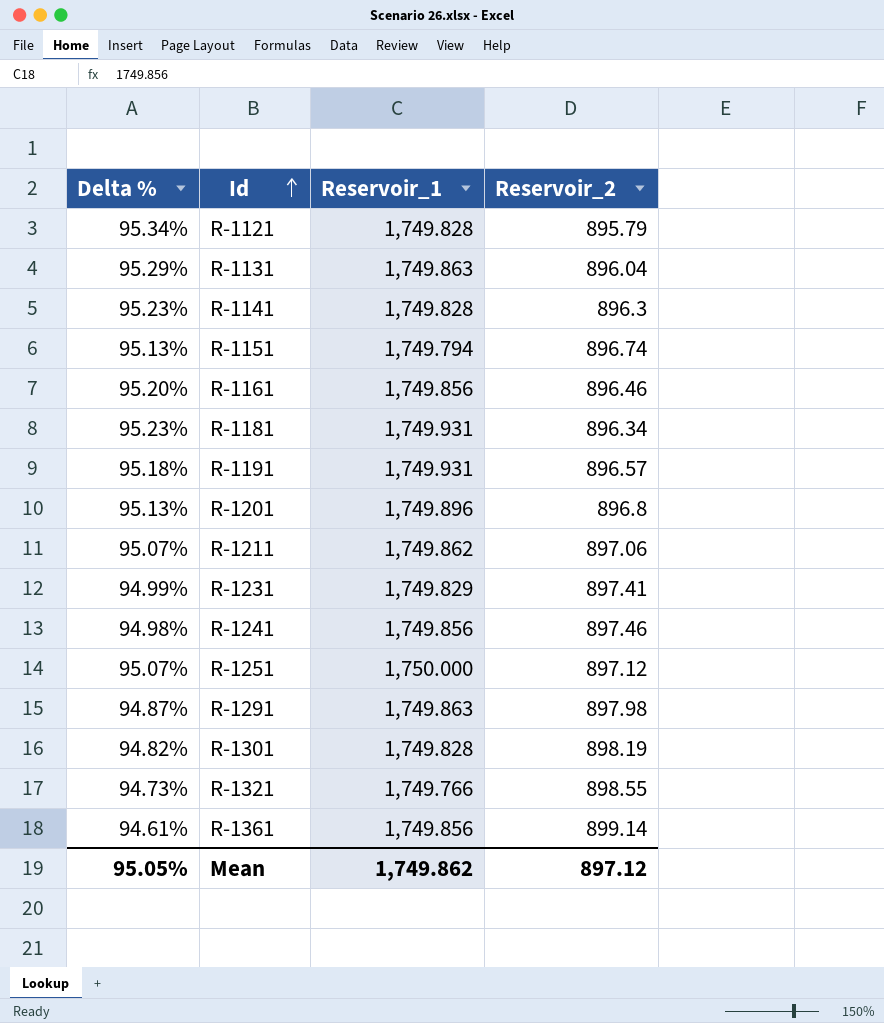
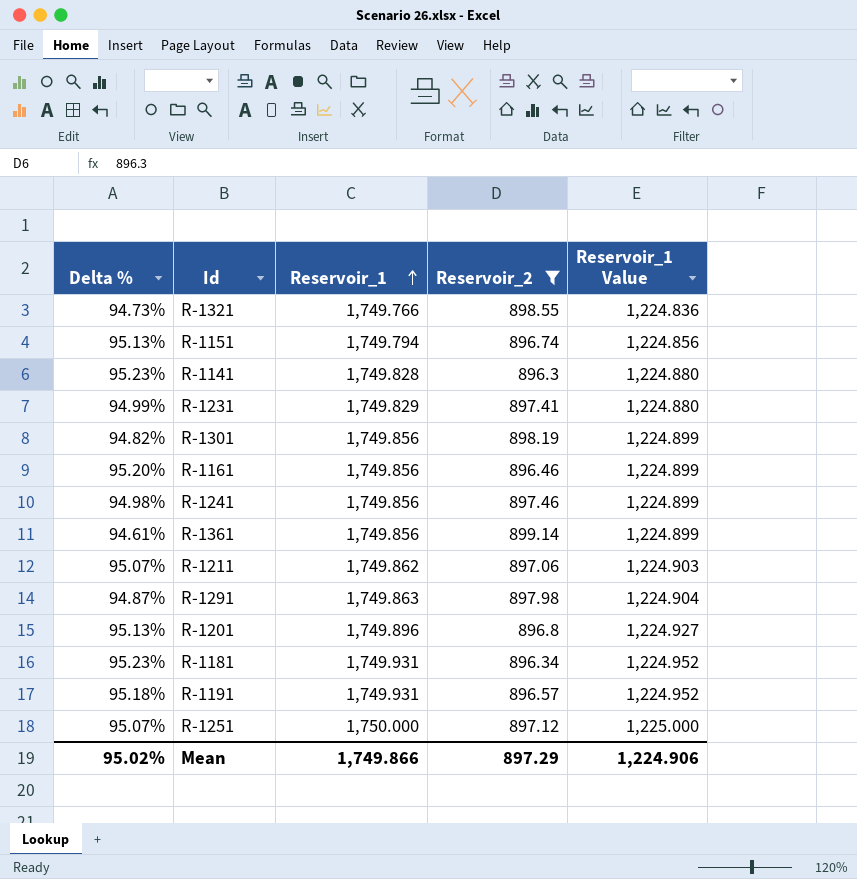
filter: none -> Reservoir_2 >= 896.3
row order: Id ascending -> Reservoir_1 ascending
column Reservoir_1 Value | formula: none -> [Reservoir_1] * 0.7
R-1301 | Reservoir_1: 1,749.828 -> 1,749.856
Mean | Delta %: 95.05% -> 95.02%
Mean | Reservoir_1: 1,749.862 -> 1,749.866
Mean | Reservoir_2: 897.12 -> 897.29

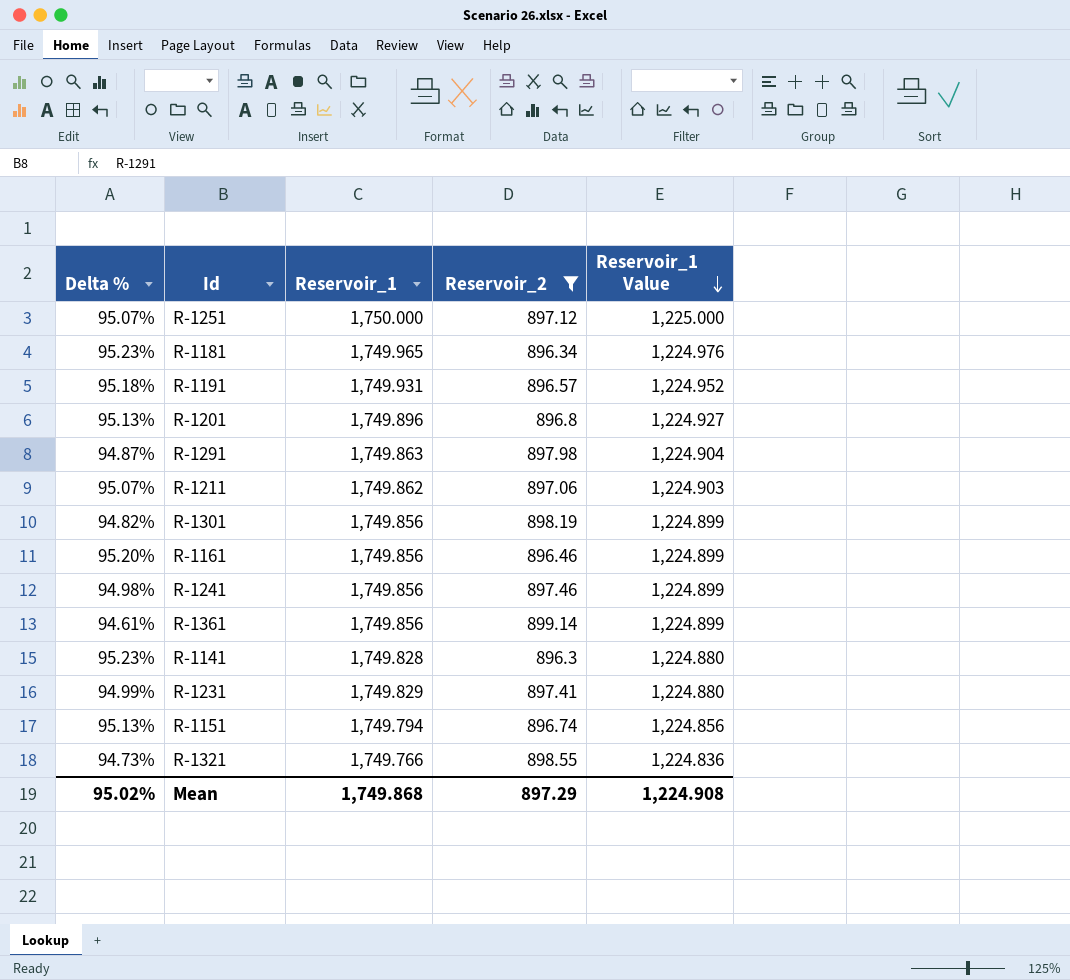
row order: Reservoir_1 ascending -> Reservoir_1 Value descending
R-1181 | Reservoir_1: 1,749.931 -> 1,749.965
R-1181 | Reservoir_1 Value: 1,224.952 -> 1,224.976
Mean | Reservoir_1: 1,749.866 -> 1,749.868
Mean | Reservoir_1 Value: 1,224.906 -> 1,224.908

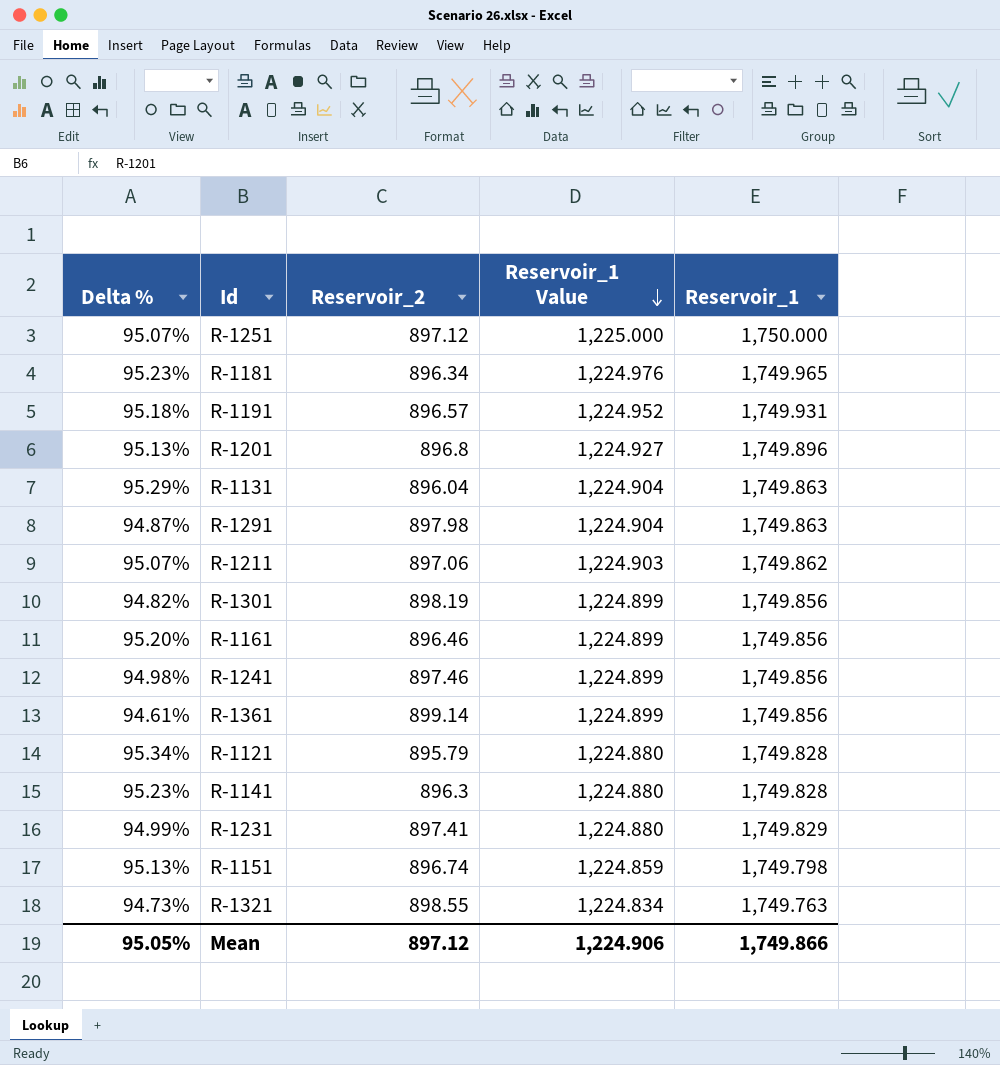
filter: Reservoir_2 >= 896.3 -> none
column Reservoir_1 | position: 3 -> 5
R-1151 | Reservoir_1 Value: 1,224.856 -> 1,224.859
R-1151 | Reservoir_1: 1,749.794 -> 1,749.798
R-1321 | Reservoir_1 Value: 1,224.836 -> 1,224.834
R-1321 | Reservoir_1: 1,749.766 -> 1,749.763
Mean | Delta %: 95.02% -> 95.05%
Mean | Reservoir_2: 897.29 -> 897.12
Mean | Reservoir_1 Value: 1,224.908 -> 1,224.906
Mean | Reservoir_1: 1,749.868 -> 1,749.866

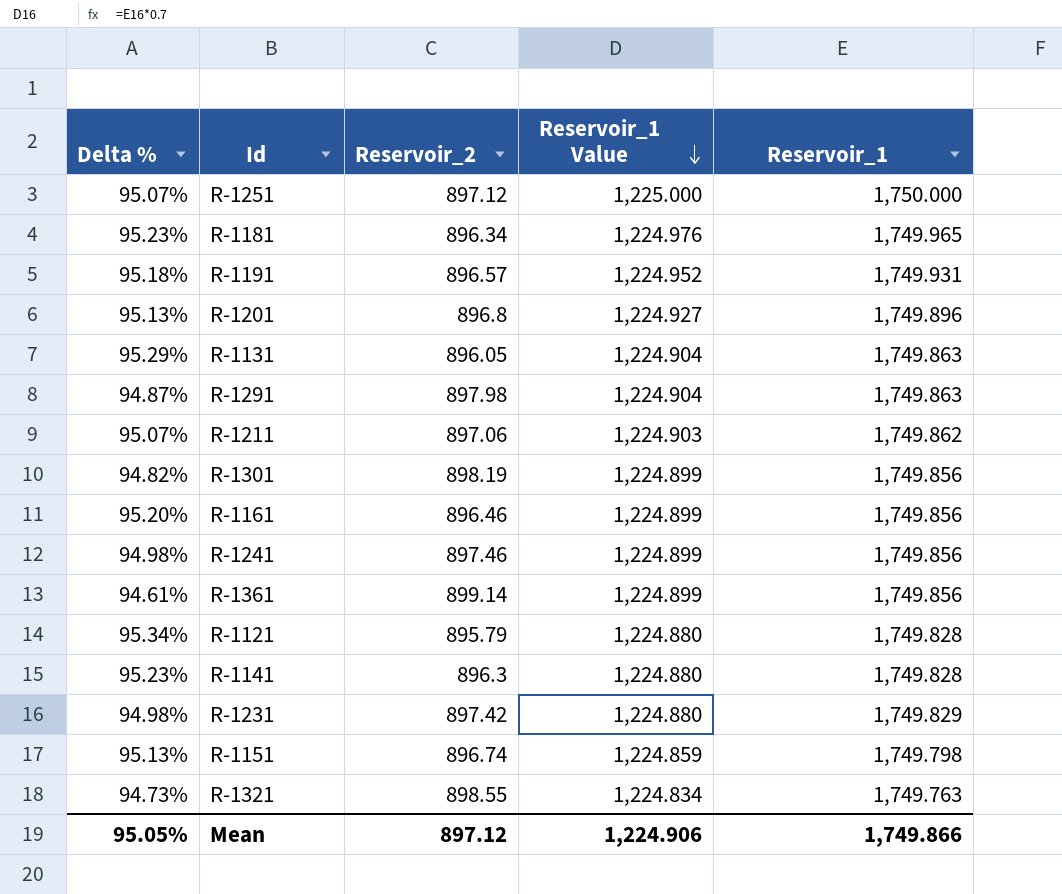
R-1131 | Reservoir_2: 896.04 -> 896.05
R-1231 | Delta %: 94.99% -> 94.98%
R-1231 | Reservoir_2: 897.41 -> 897.42

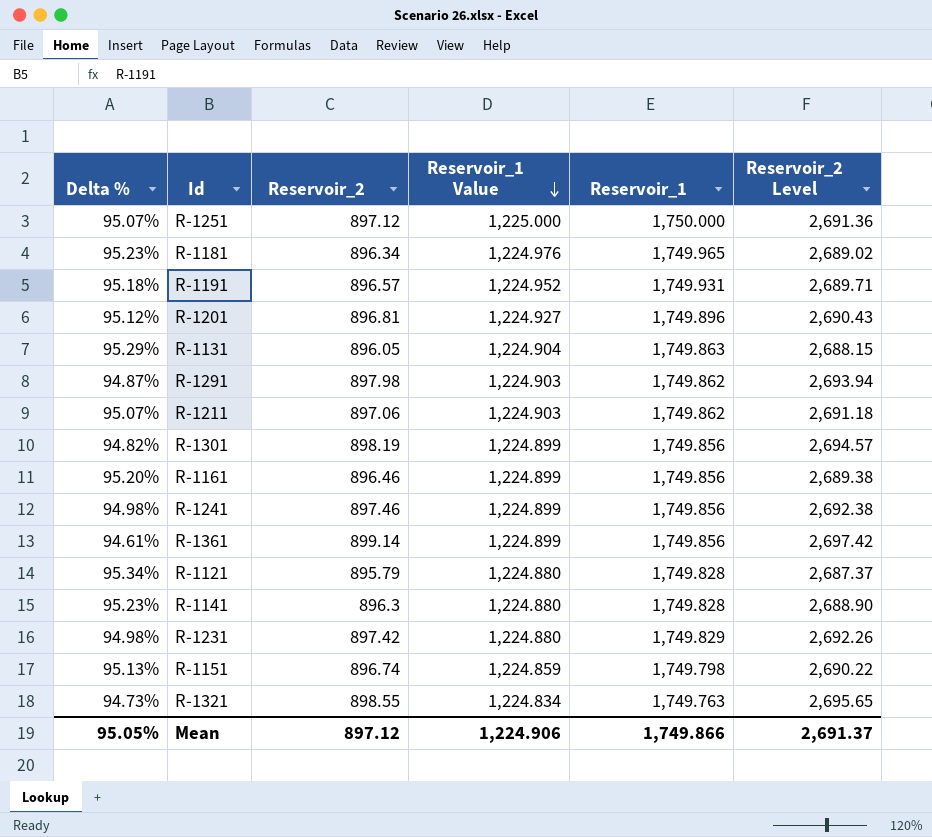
column Reservoir_2 Level | formula: none -> [Reservoir_2] * 3
R-1201 | Delta %: 95.13% -> 95.12%
R-1201 | Reservoir_2: 896.8 -> 896.81
R-1291 | Reservoir_1 Value: 1,224.904 -> 1,224.903
R-1291 | Reservoir_1: 1,749.863 -> 1,749.862

